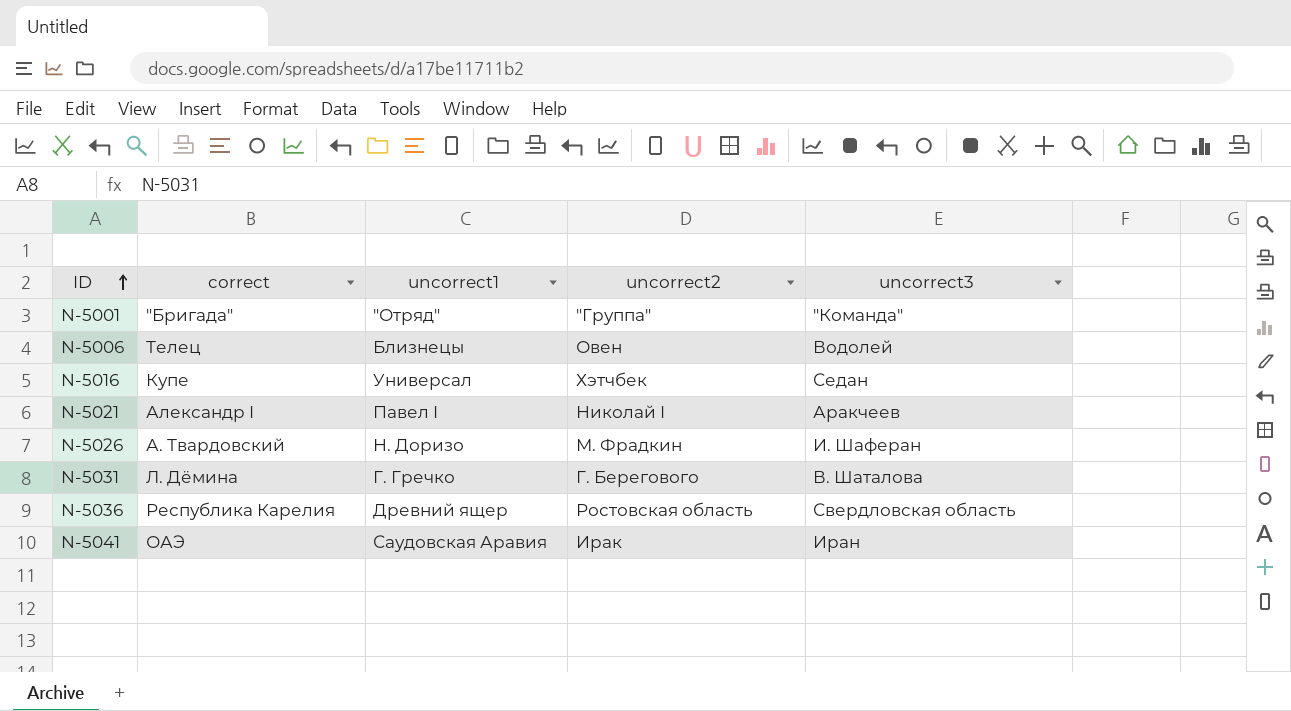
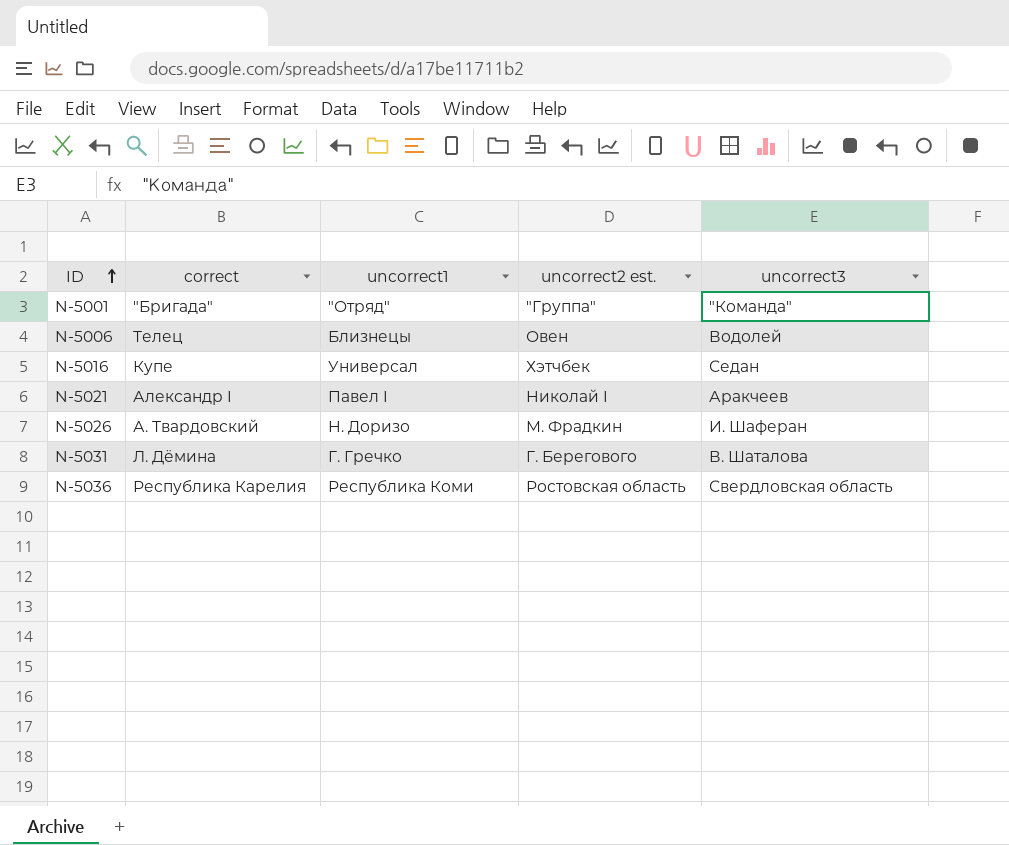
column name: uncorrect2 -> uncorrect2 est.
row N-5041: ОАЭ | Саудовская Аравия | Ирак | Иран -> none
N-5036 | uncorrect1: Древний ящер -> Республика Коми

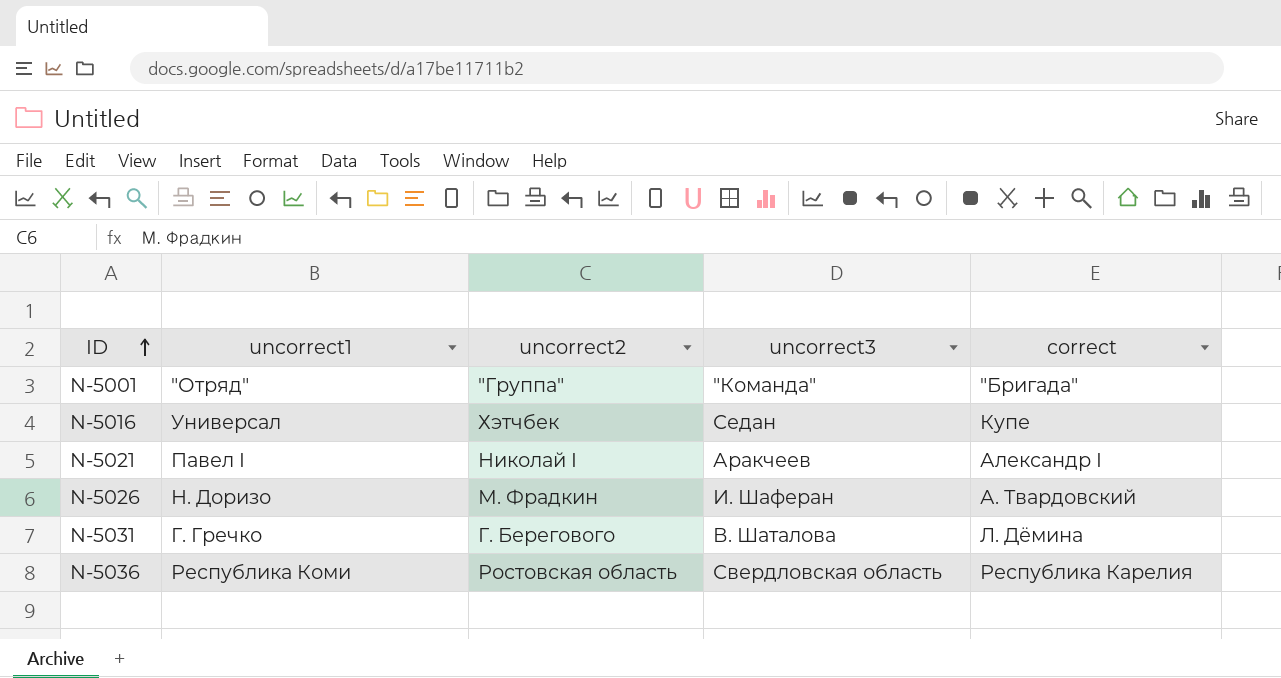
column name: uncorrect2 est. -> uncorrect2
column correct | position: 2 -> 5
row N-5006: Телец | Близнецы | Овен | Водолей -> none

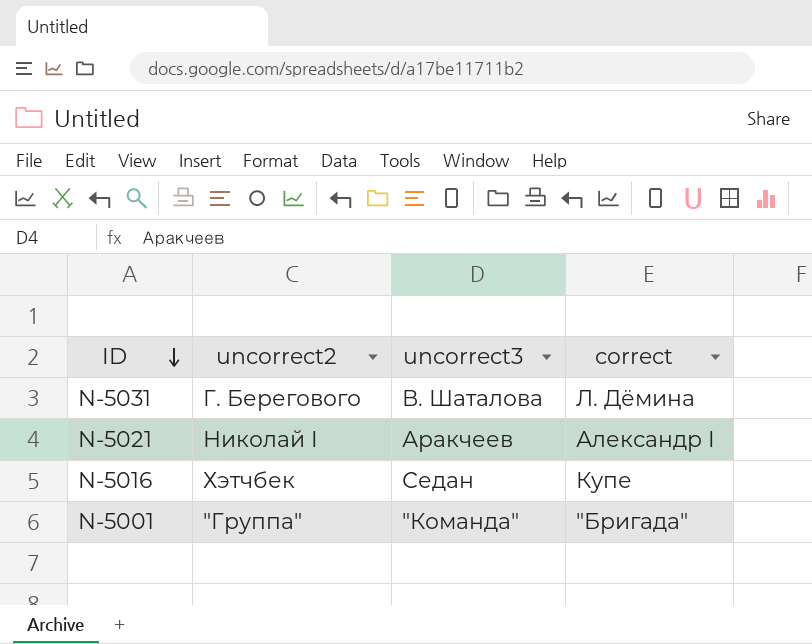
row order: ID ascending -> ID descending
column uncorrect1 | position: 2 -> none
row N-5026: Н. Доризо | М. Фрадкин | И. Шаферан | А. Твардовский -> none
row N-5036: Республика Коми | Ростовская область | Свердловская область | Республика Карелия -> none

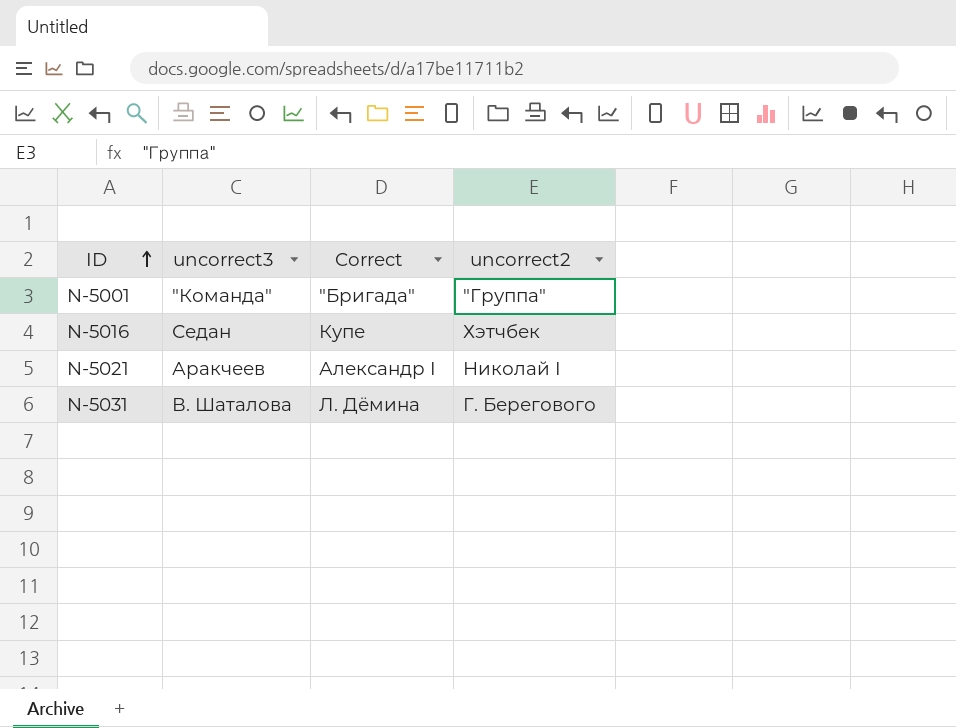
row order: ID descending -> ID ascending
column name: correct -> Correct
column uncorrect2 | position: 2 -> 4

